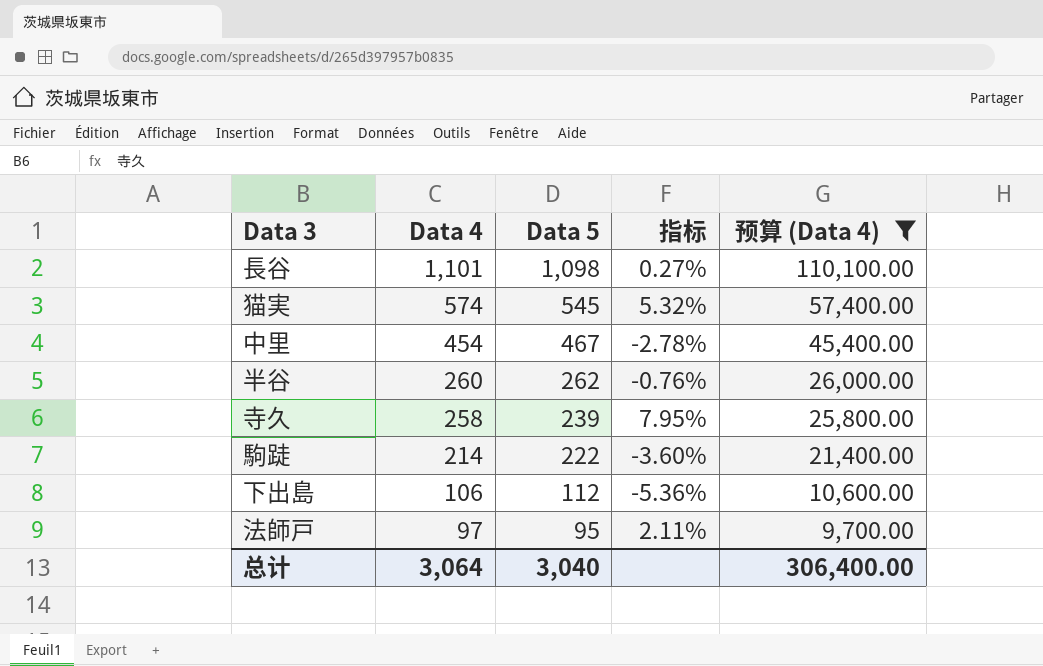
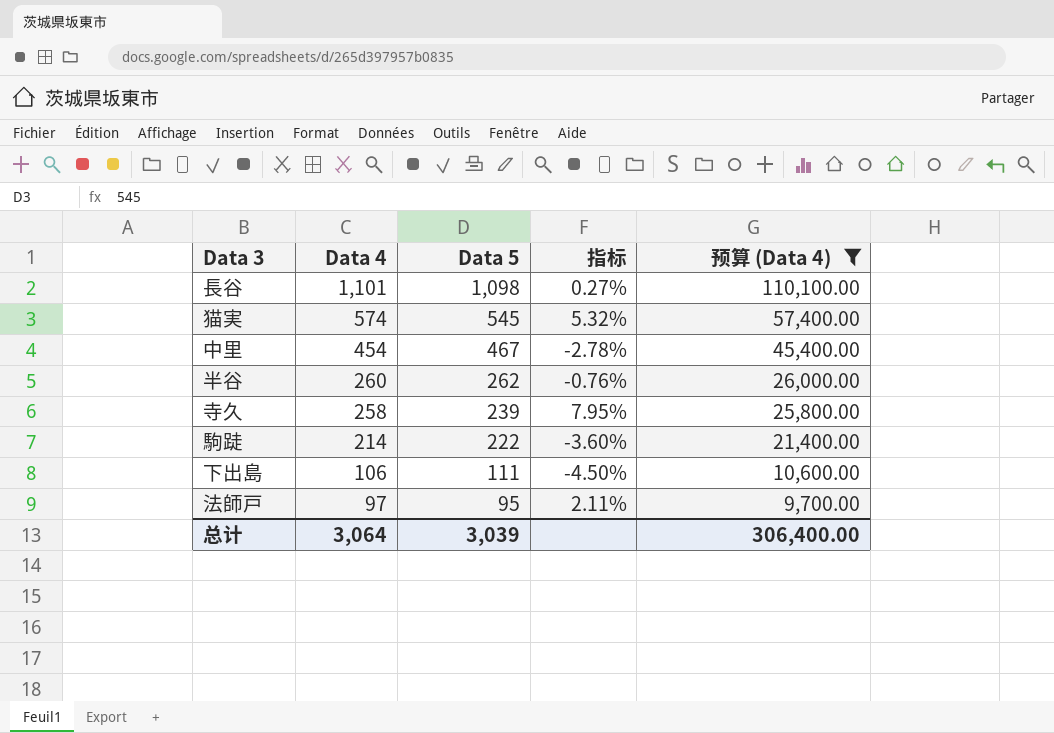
下出島 | Data 5: 112 -> 111
下出島 | 指标: -5.36% -> -4.50%
总计 | Data 5: 3,040 -> 3,039

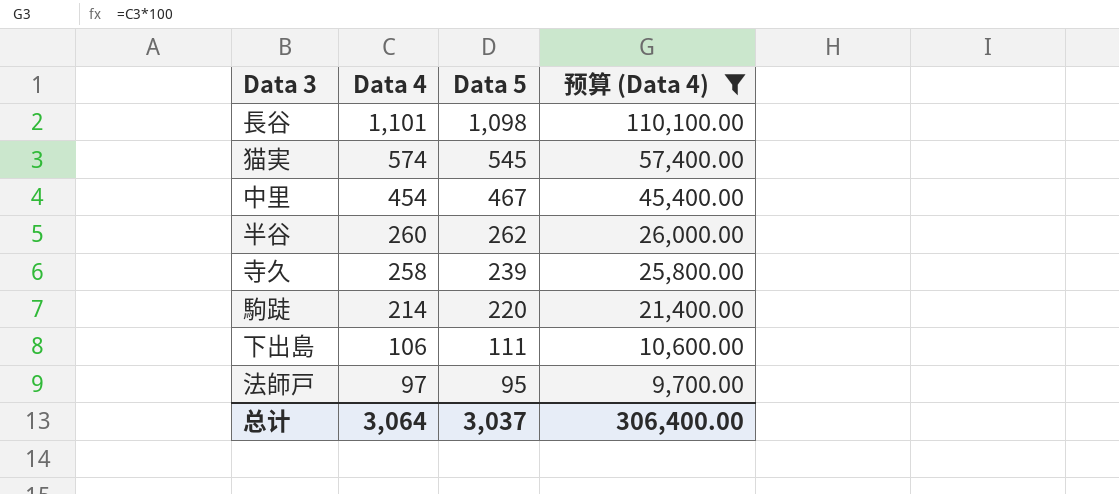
column 指标 | formula: ([Data 4] - [Data 5]) / [Data 5] -> none
駒跿 | Data 5: 222 -> 220
总计 | Data 5: 3,039 -> 3,037

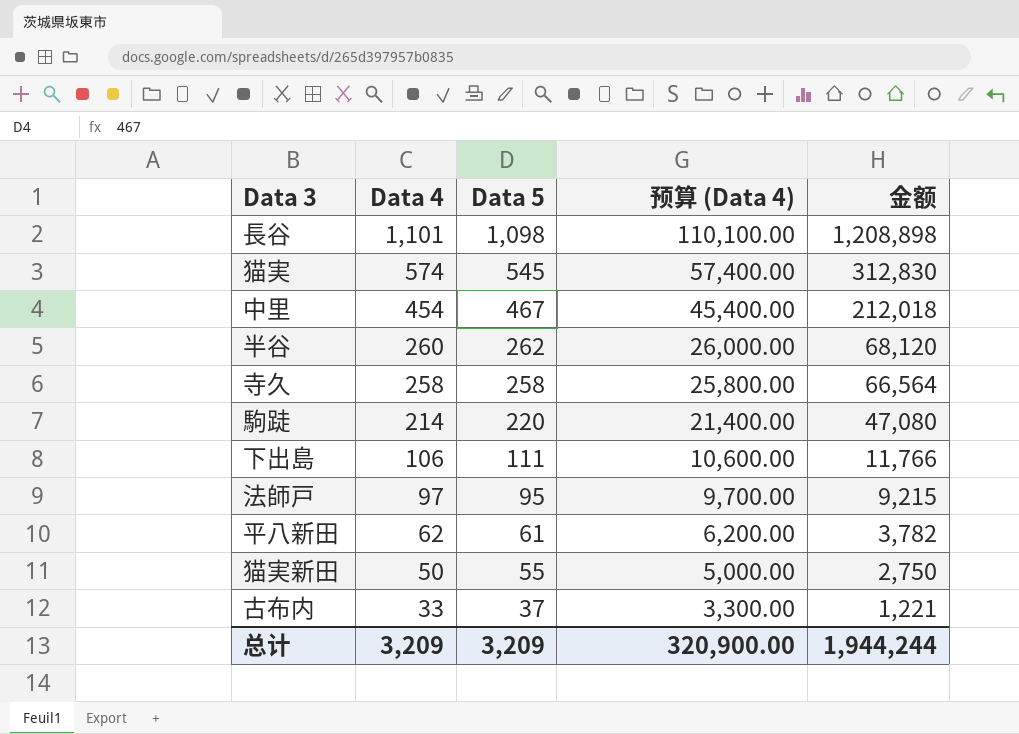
filter: 预算 (Data 4) >= 9,700.00 -> none
column 金额 | formula: none -> [Data 4] * [Data 5]
寺久 | Data 5: 239 -> 258
总计 | Data 4: 3,064 -> 3,209
总计 | Data 5: 3,037 -> 3,209
总计 | 预算 (Data 4): 306,400.00 -> 320,900.00

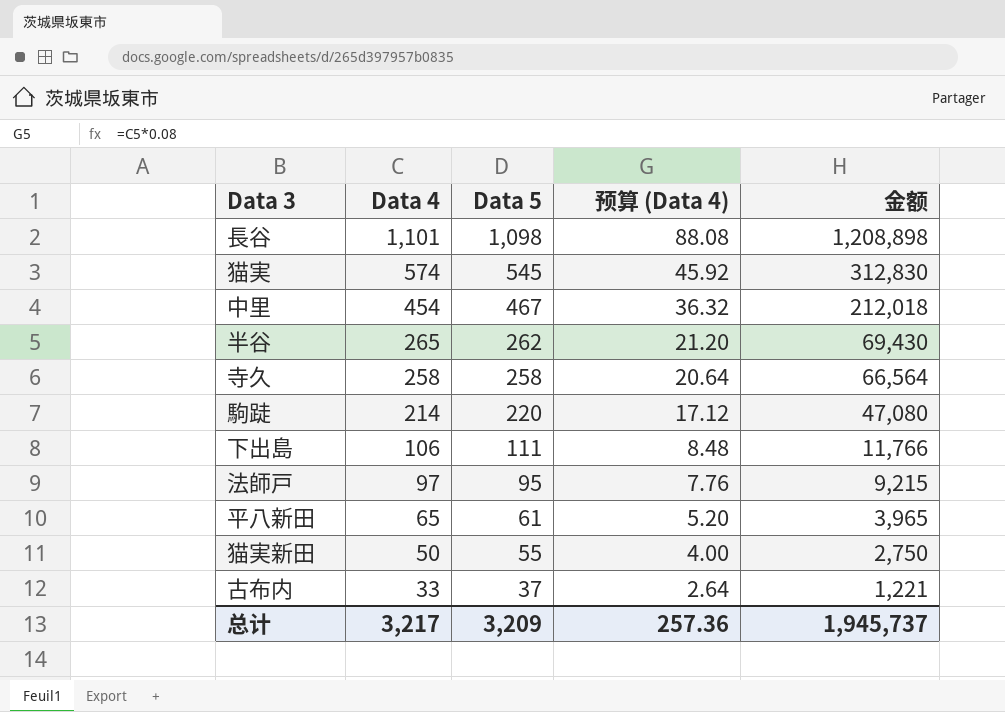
column 预算 (Data 4) | formula: [Data 4] * 100 -> [Data 4] * 0.08
半谷 | Data 4: 260 -> 265
半谷 | 金额: 68,120 -> 69,430
平八新田 | Data 4: 62 -> 65
平八新田 | 金额: 3,782 -> 3,965
总计 | Data 4: 3,209 -> 3,217
总计 | 预算 (Data 4): 320,900.00 -> 257.36
总计 | 金额: 1,944,244 -> 1,945,737

